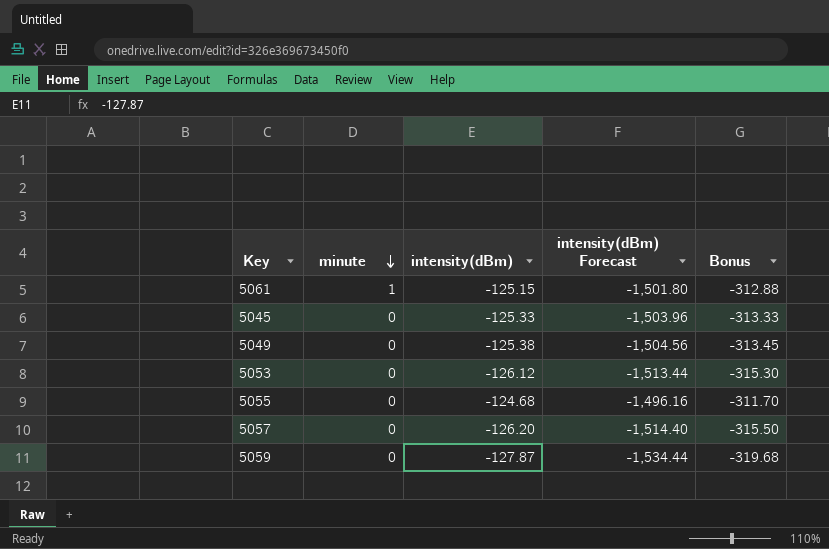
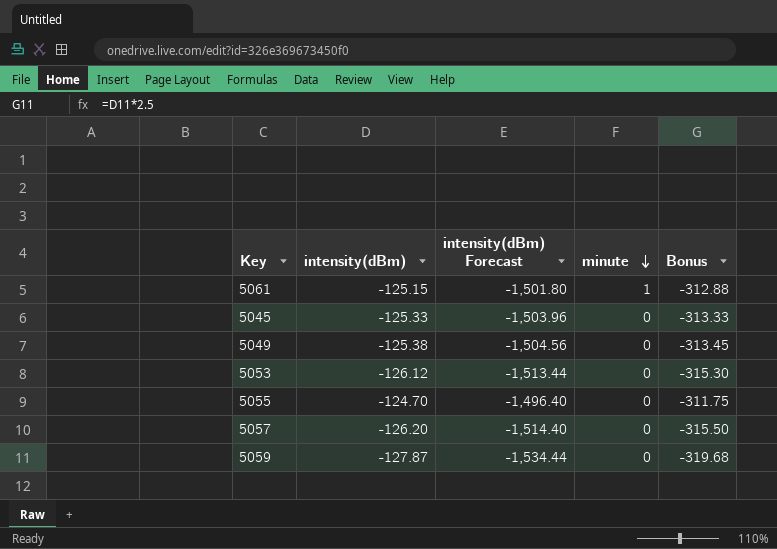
column minute | position: 2 -> 4
5055 | intensity(dBm): -124.68 -> -124.70
5055 | intensity(dBm) Forecast: -1,496.16 -> -1,496.40
5055 | Bonus: -311.70 -> -311.75

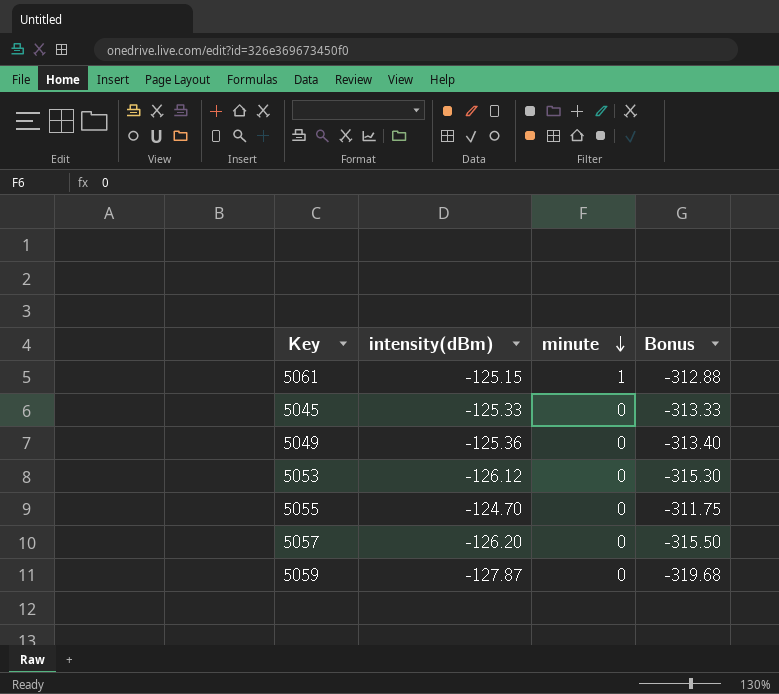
column intensity(dBm) Forecast | formula: [intensity(dBm)] * 12 -> none
5049 | intensity(dBm): -125.38 -> -125.36
5049 | Bonus: -313.45 -> -313.40

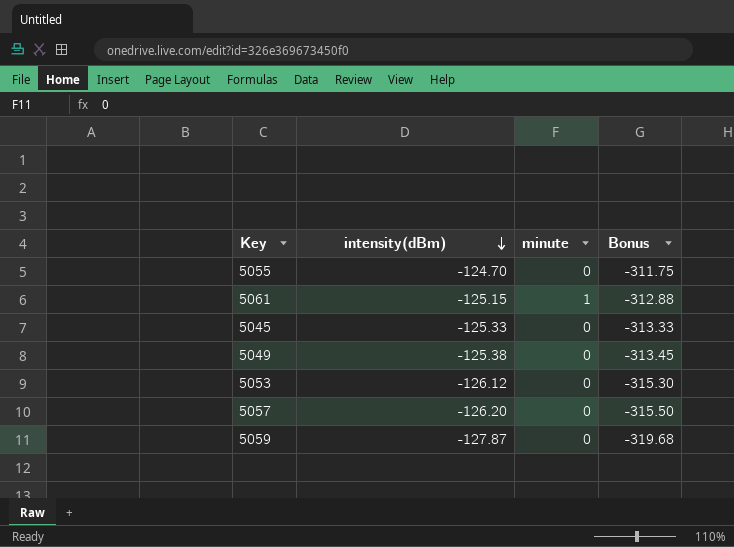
row order: minute descending -> intensity(dBm) descending
5049 | intensity(dBm): -125.36 -> -125.38
5049 | Bonus: -313.40 -> -313.45

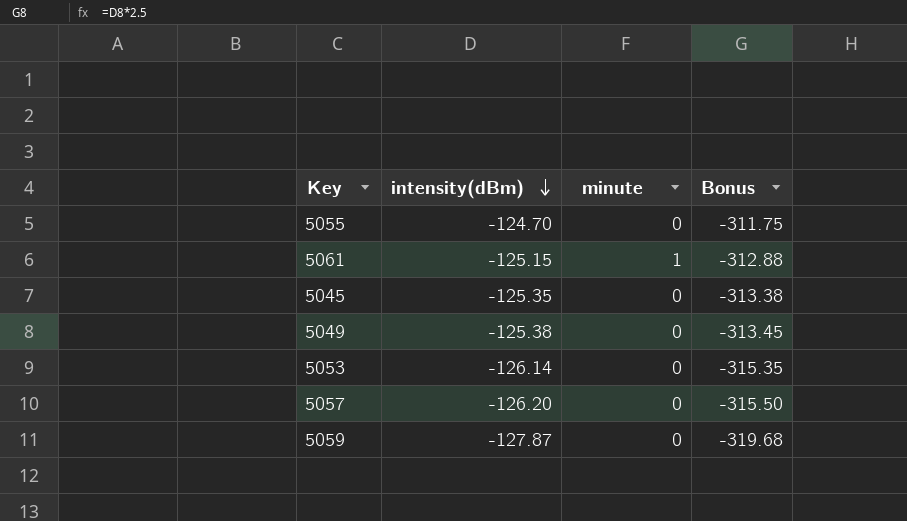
5045 | intensity(dBm): -125.33 -> -125.35
5045 | Bonus: -313.33 -> -313.38
5053 | intensity(dBm): -126.12 -> -126.14
5053 | Bonus: -315.30 -> -315.35

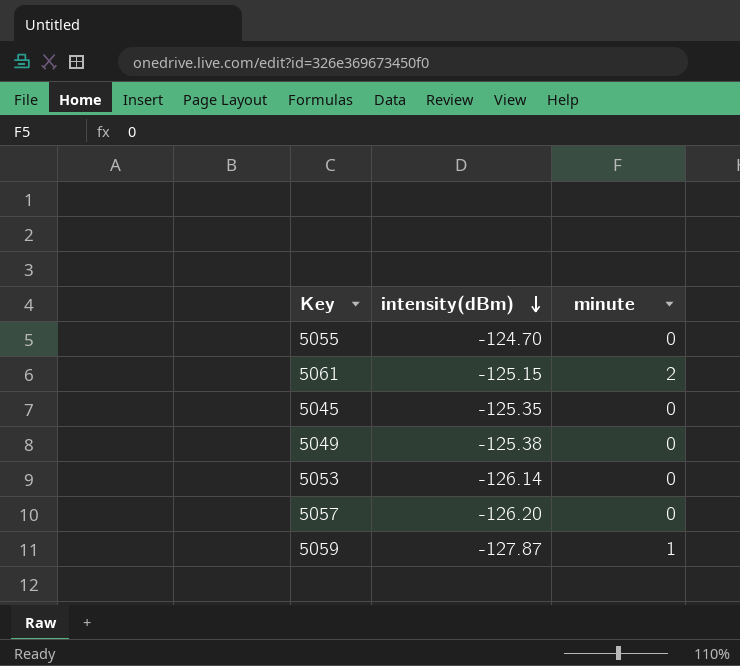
column Bonus | formula: [intensity(dBm)] * 2.5 -> none
5061 | minute: 1 -> 2
5059 | minute: 0 -> 1

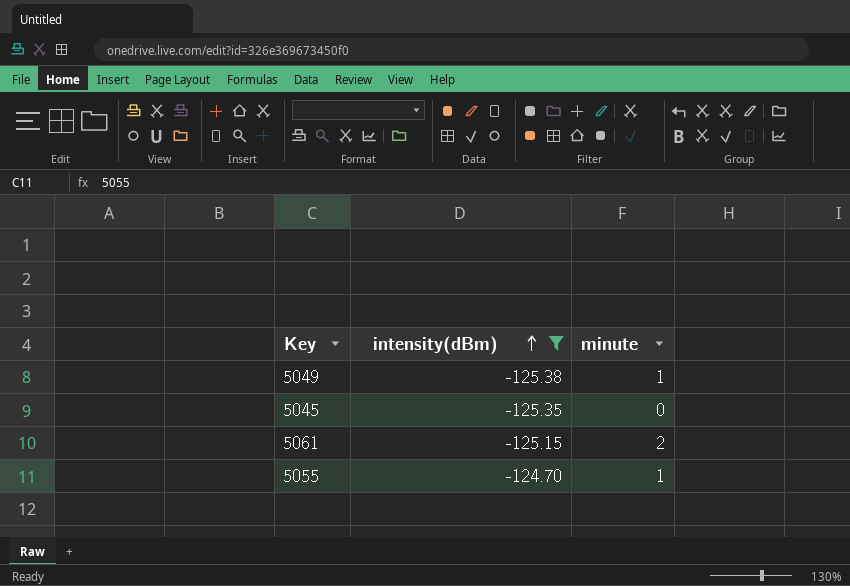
filter: none -> intensity(dBm) >= -125.38
row order: intensity(dBm) descending -> intensity(dBm) ascending
5049 | minute: 0 -> 1
5055 | minute: 0 -> 1

